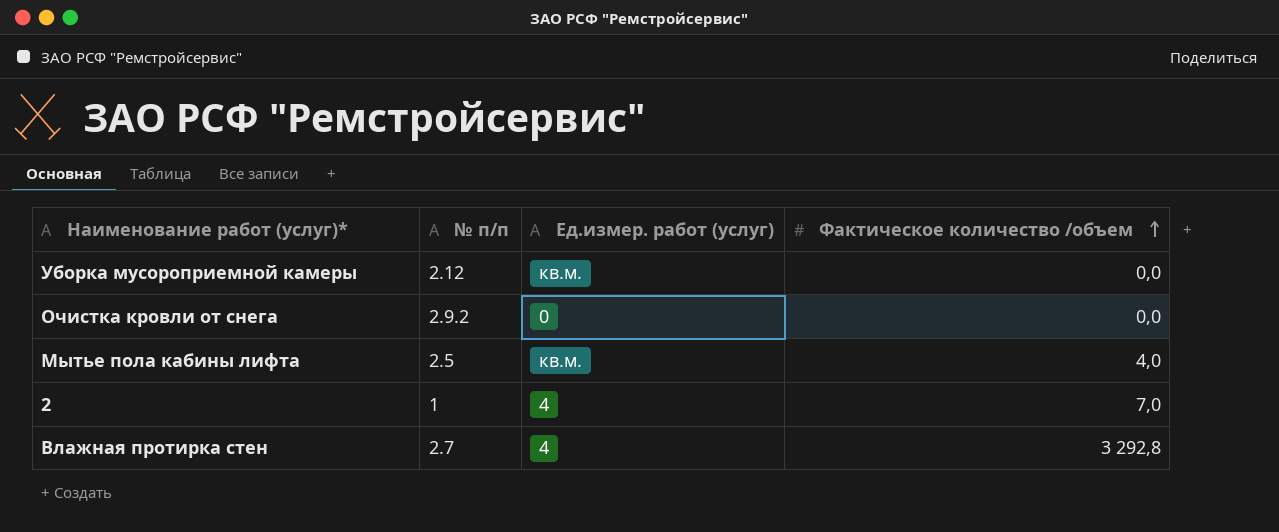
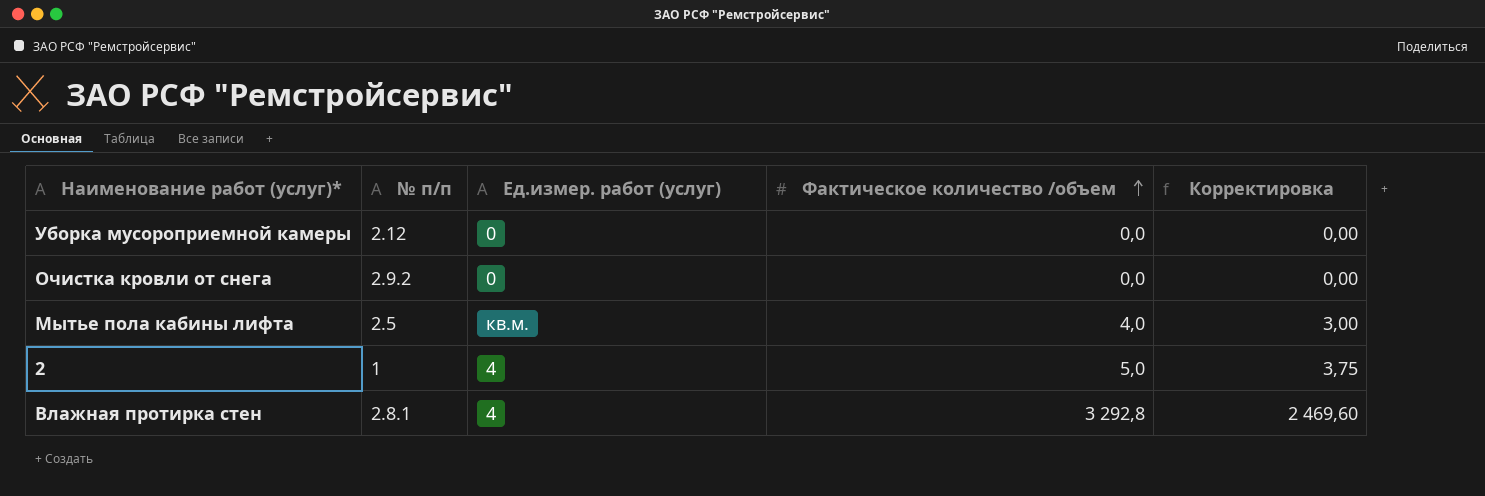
column Корректировка | formula: none -> [Фактическое количество /объем] * 0,75
Уборка мусороприемной камеры | Ед.измер. работ (услуг): кв.м. -> 0
2 | Фактическое количество /объем: 7,0 -> 5,0
Влажная протирка стен | № п/п: 2.7 -> 2.8.1

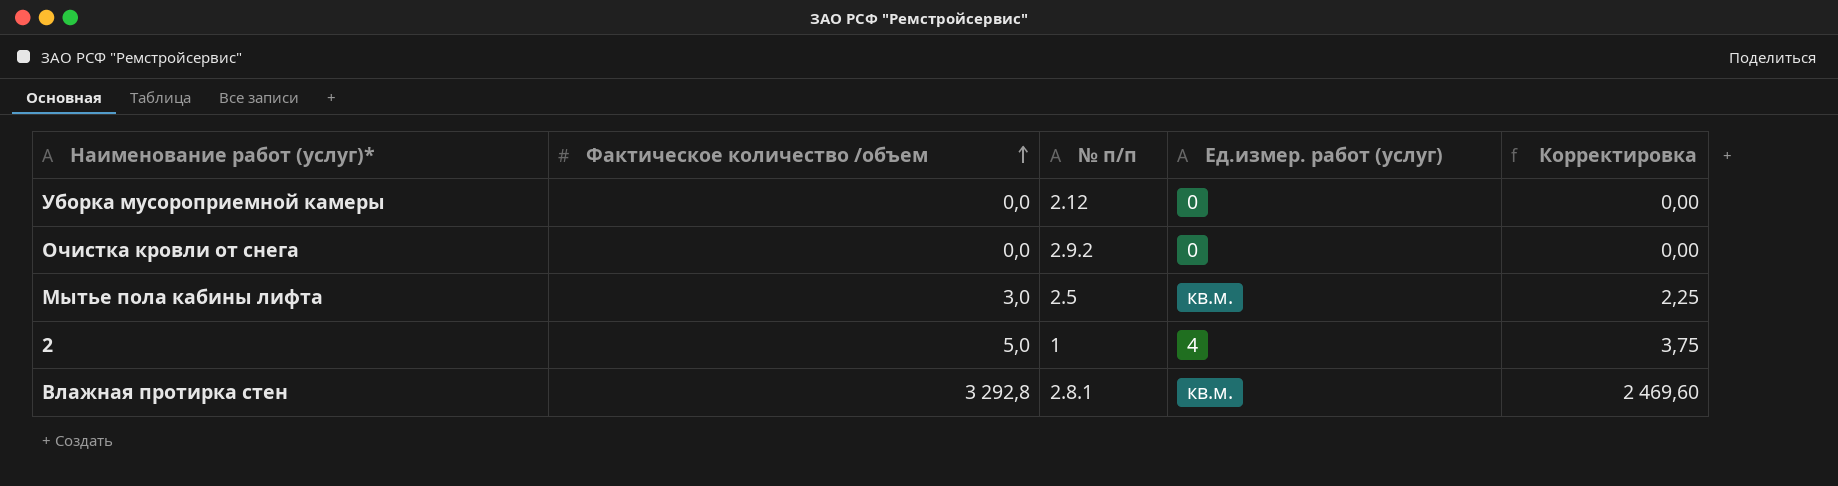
column Фактическое количество /объем | position: 4 -> 2
Мытье пола кабины лифта | Фактическое количество /объем: 4,0 -> 3,0
Мытье пола кабины лифта | Корректировка: 3,00 -> 2,25
Влажная протирка стен | Ед.измер. работ (услуг): 4 -> кв.м.

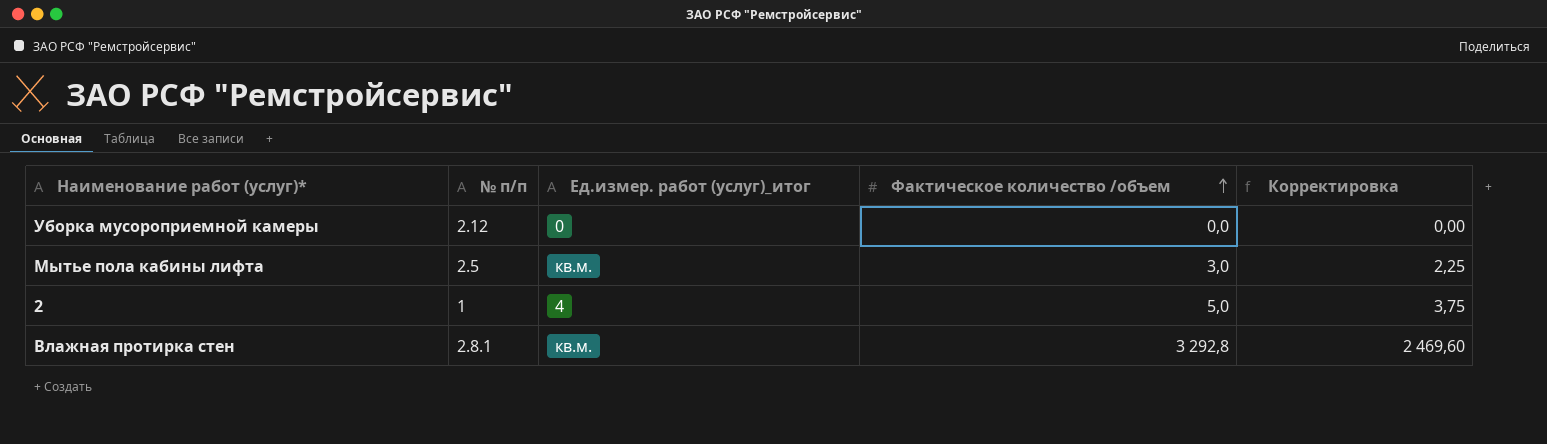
column name: Ед.измер. работ (услуг) -> Ед.измер. работ (услуг)_итог
column Фактическое количество /объем | position: 2 -> 4
row Очистка кровли от снега: 0,0 | 2.9.2 | 0 | 0,00 -> none

